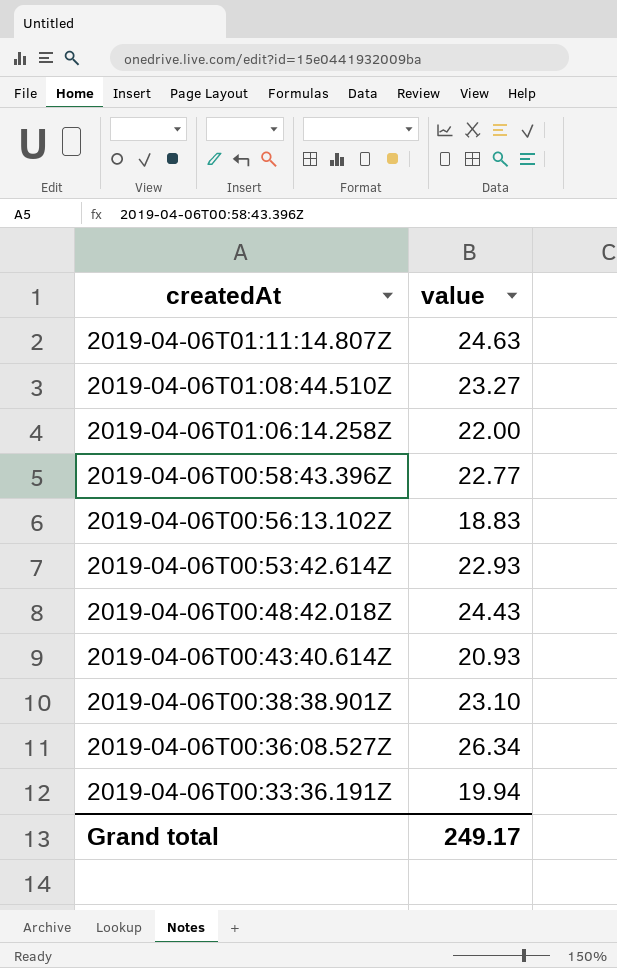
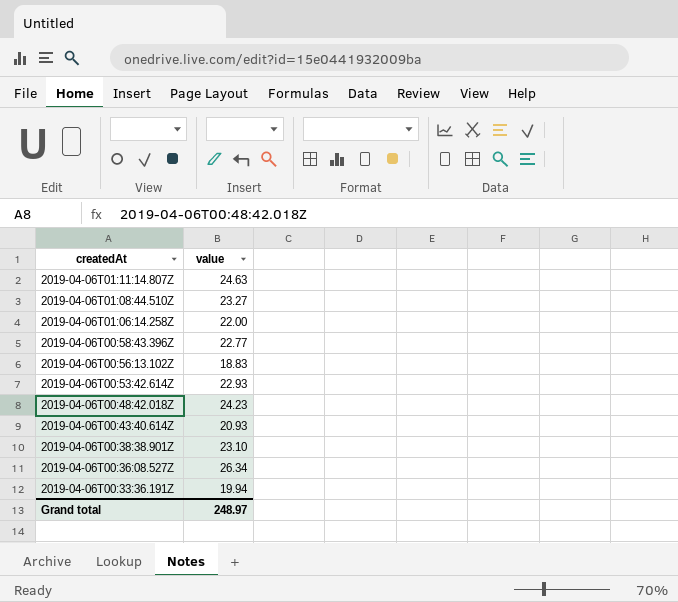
2019-04-06T00:48:42.018Z | value: 24.43 -> 24.23
Grand total | value: 249.17 -> 248.97

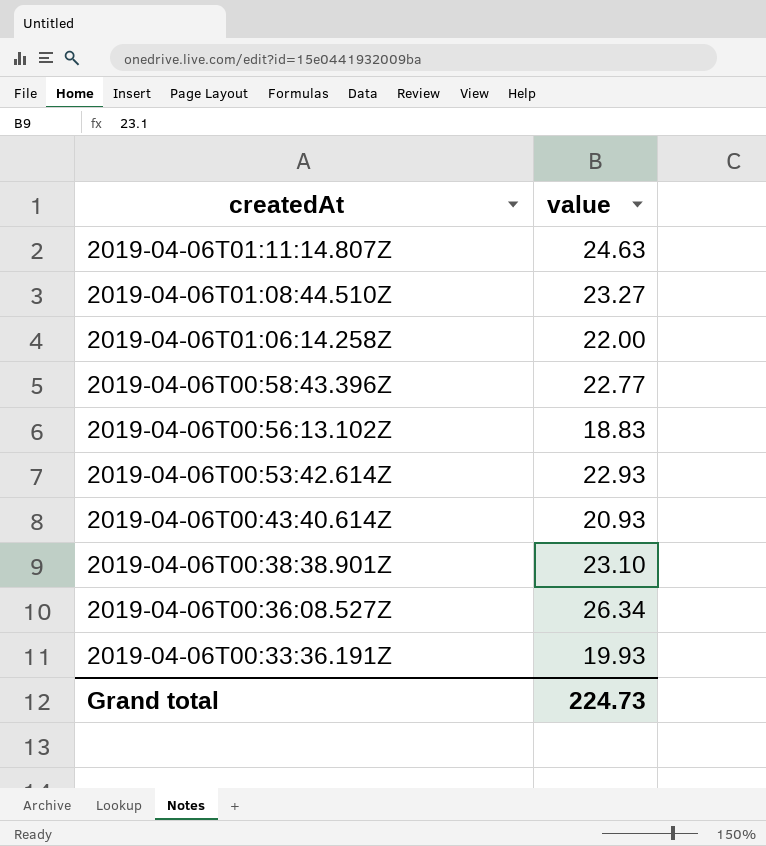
row 2019-04-06T00:48:42.018Z: 24.23 -> none
2019-04-06T00:33:36.191Z | value: 19.94 -> 19.93
Grand total | value: 248.97 -> 224.73

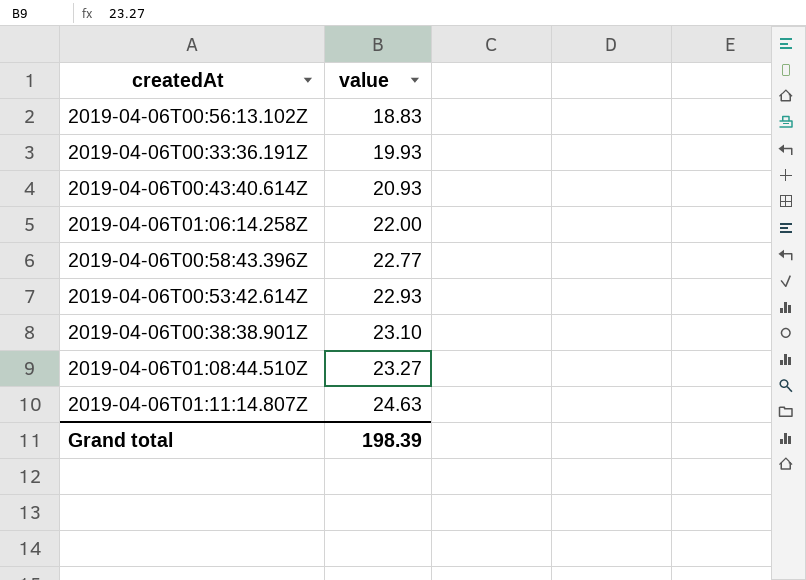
row order: createdAt descending -> value ascending
row 2019-04-06T00:36:08.527Z: 26.34 -> none
Grand total | value: 224.73 -> 198.39

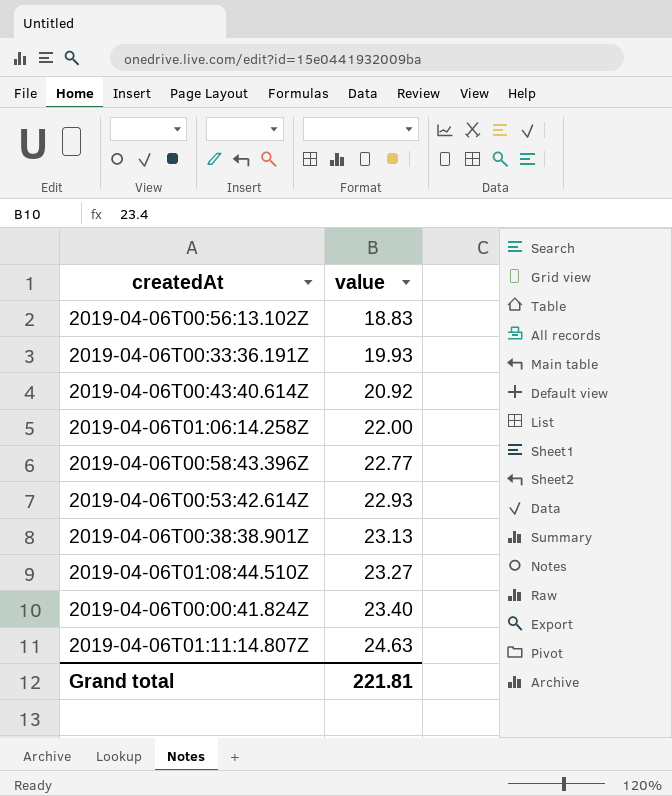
2019-04-06T00:43:40.614Z | value: 20.93 -> 20.92
2019-04-06T00:38:38.901Z | value: 23.10 -> 23.13
row 2019-04-06T00:00:41.824Z: none -> 23.40
Grand total | value: 198.39 -> 221.81

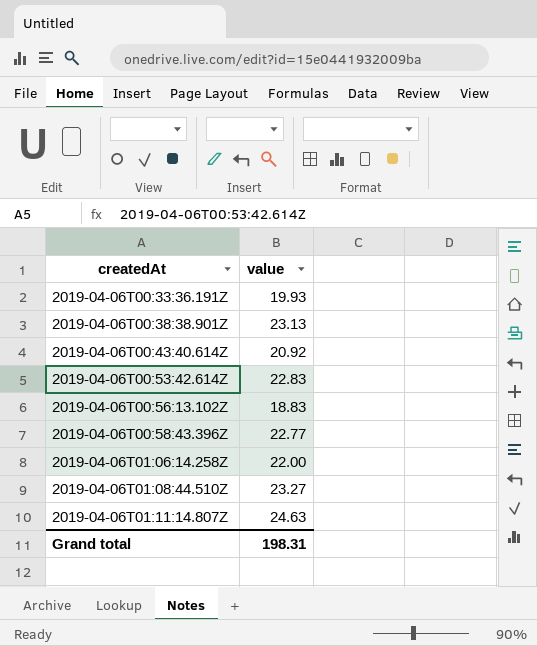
row order: value ascending -> createdAt ascending
row 2019-04-06T00:00:41.824Z: 23.40 -> none
2019-04-06T00:53:42.614Z | value: 22.93 -> 22.83
Grand total | value: 221.81 -> 198.31

